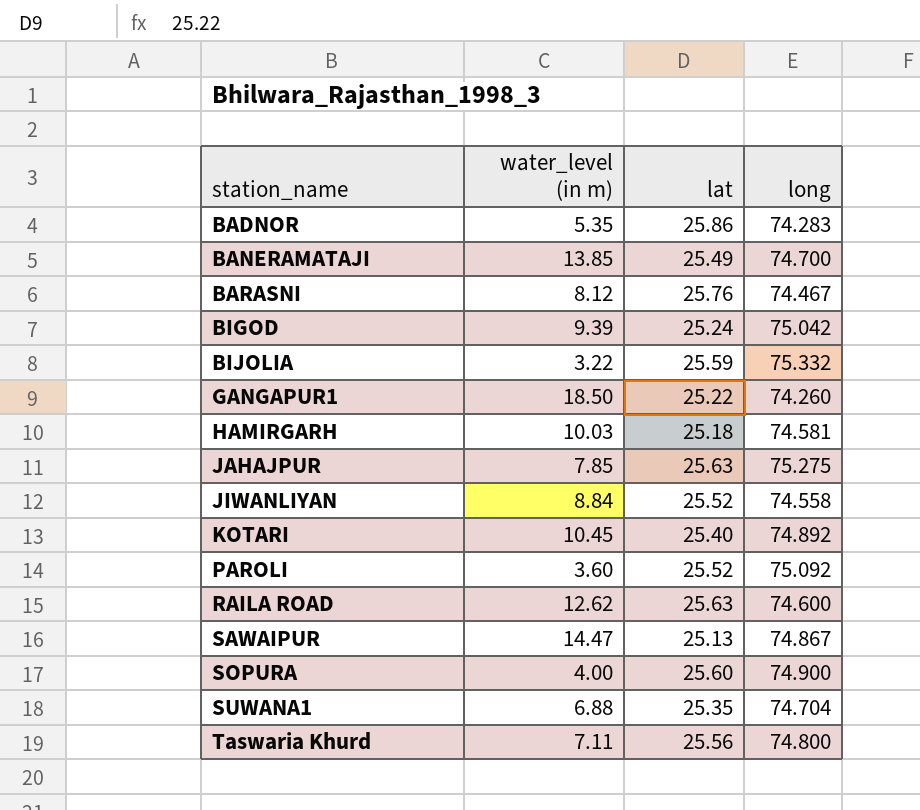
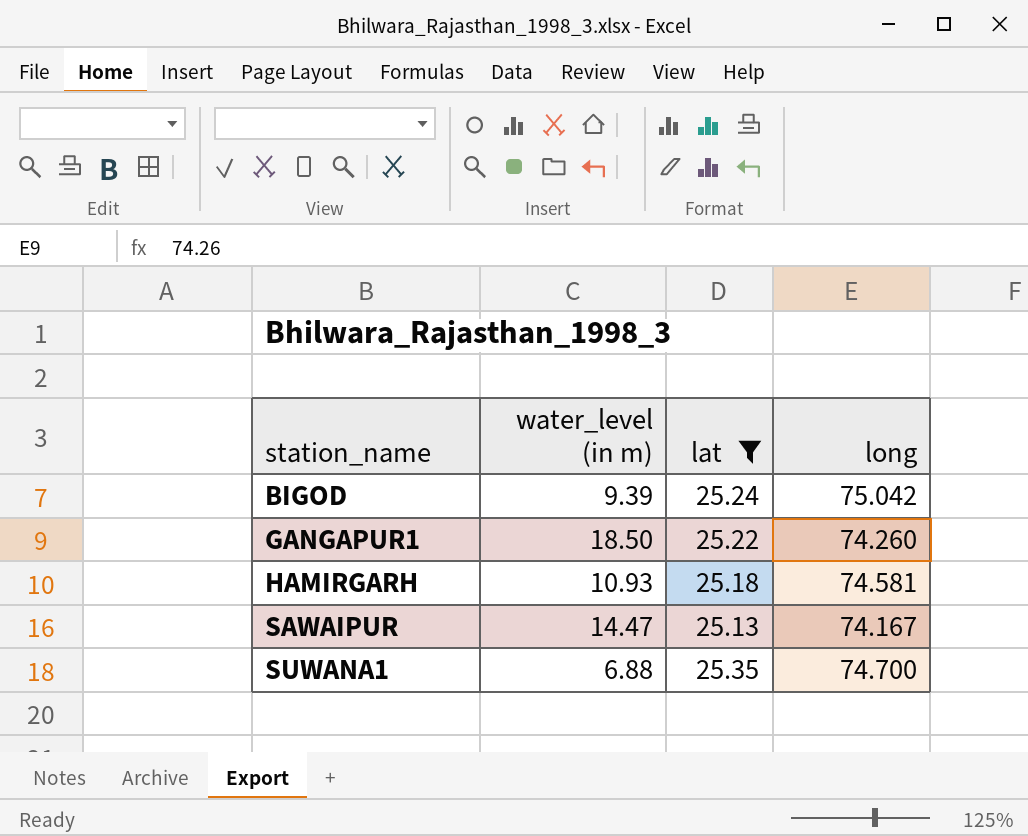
filter: none -> lat <= 25.35
HAMIRGARH | water_level (in m): 10.03 -> 10.93
SAWAIPUR | long: 74.867 -> 74.167
SUWANA1 | long: 74.704 -> 74.700

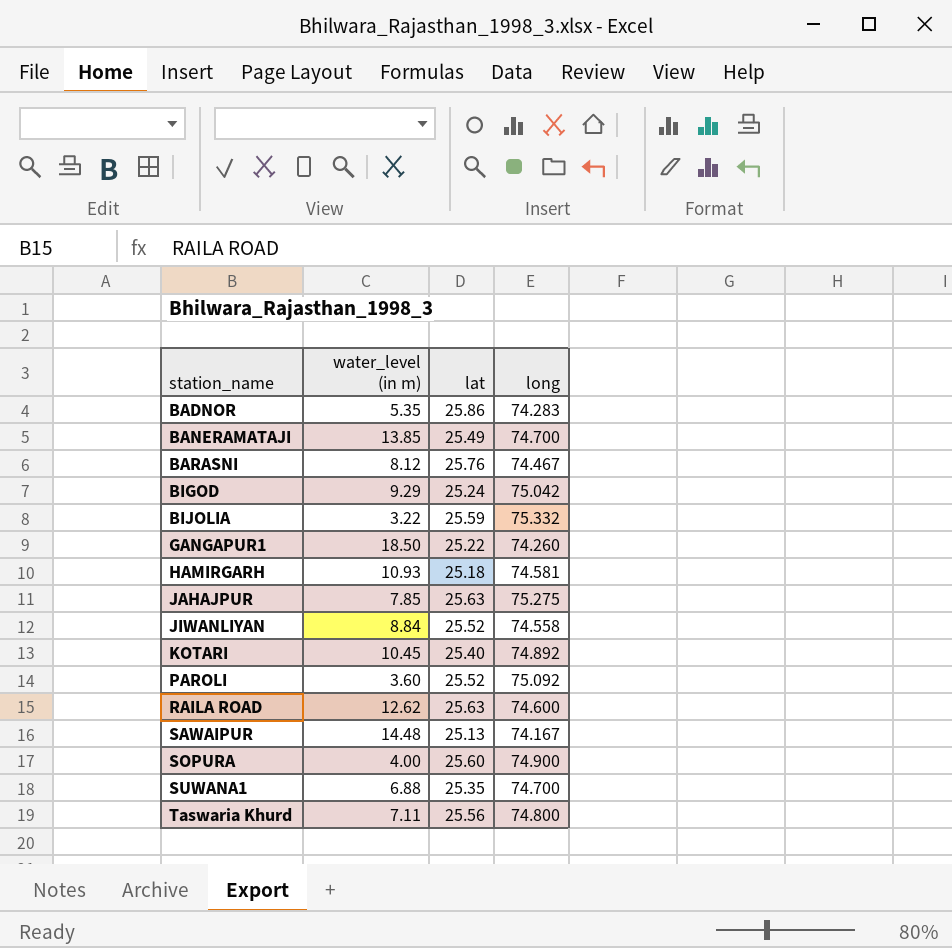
filter: lat <= 25.35 -> none
BIGOD | water_level (in m): 9.39 -> 9.29
SAWAIPUR | water_level (in m): 14.47 -> 14.48

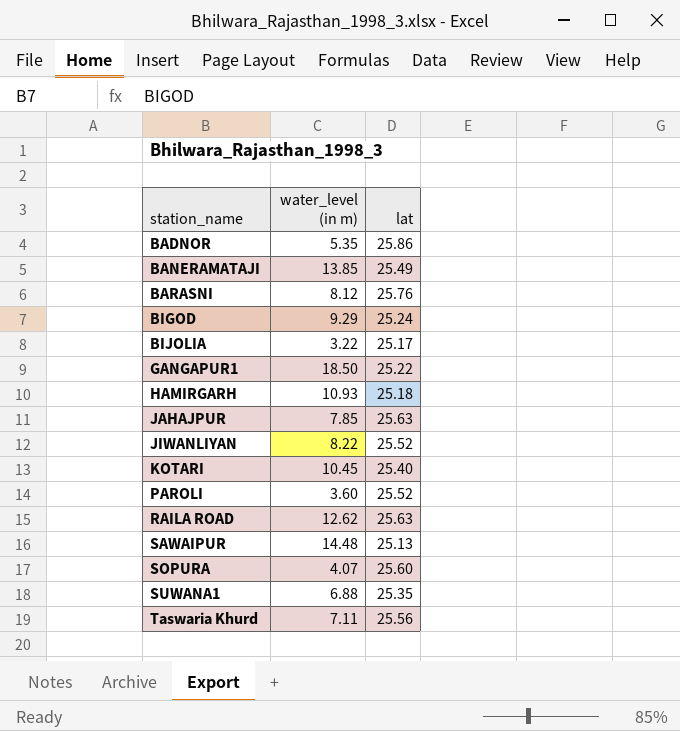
column long | position: 4 -> none
BIJOLIA | lat: 25.59 -> 25.17
JIWANLIYAN | water_level (in m): 8.84 -> 8.22
SOPURA | water_level (in m): 4.00 -> 4.07

